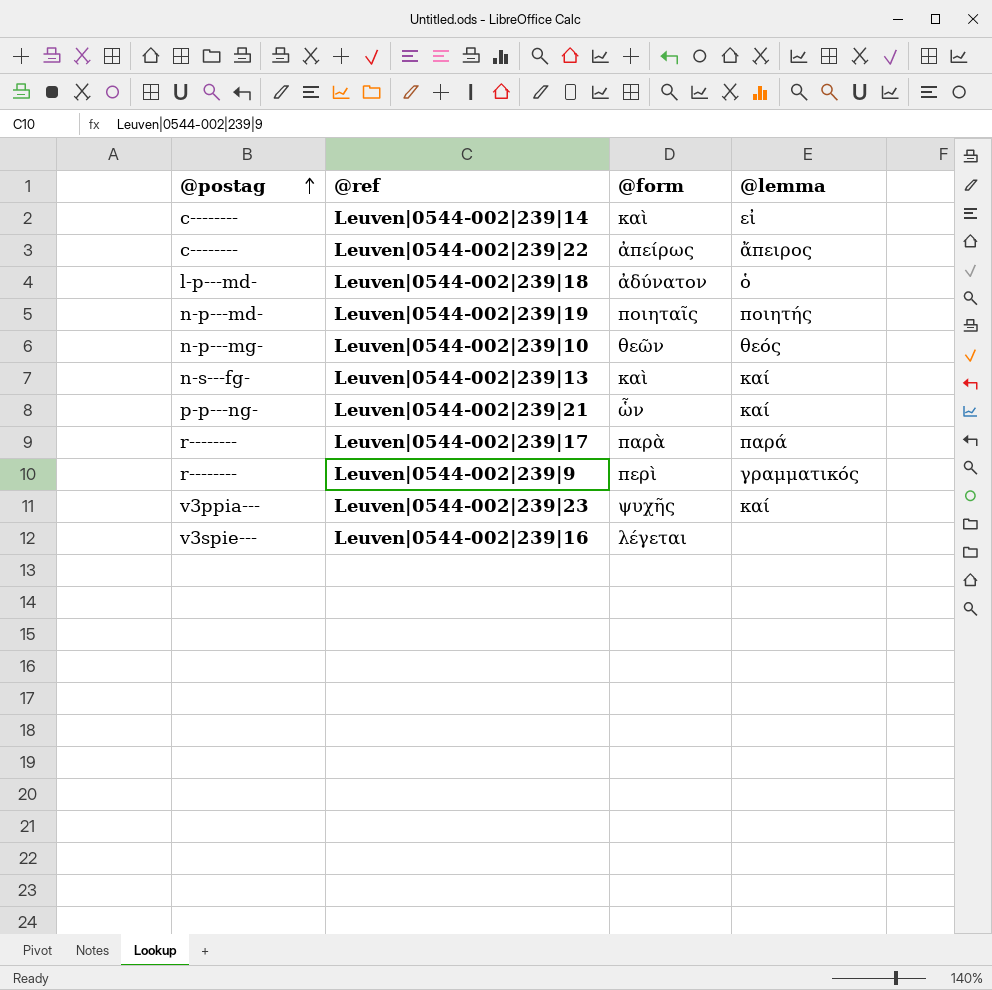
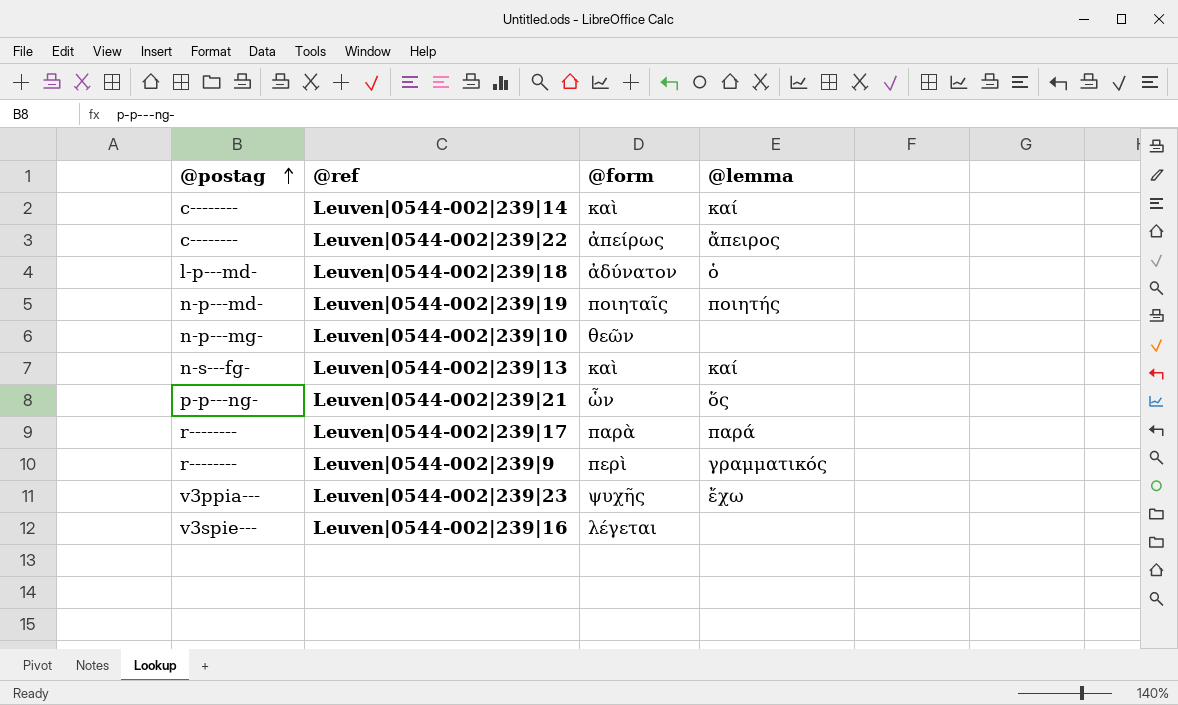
Leuven|0544-002|239|14 | @lemma: εἰ -> καί
Leuven|0544-002|239|10 | @lemma: θεός -> none
Leuven|0544-002|239|21 | @lemma: καί -> ὅς
Leuven|0544-002|239|23 | @lemma: καί -> ἔχω

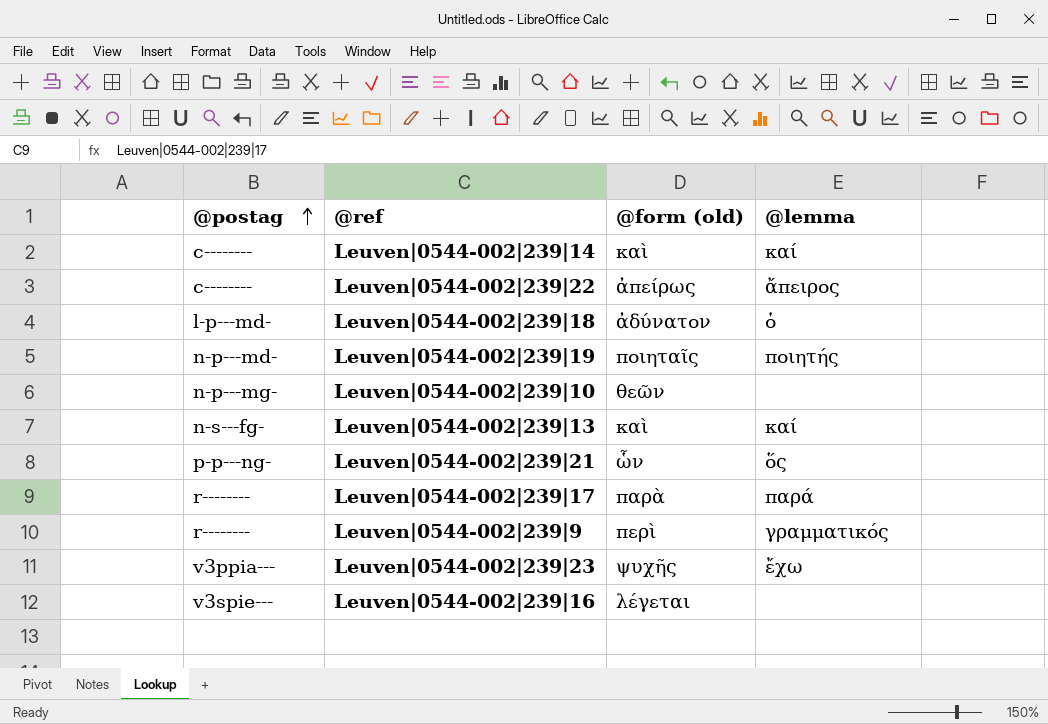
column name: @form -> @form (old)

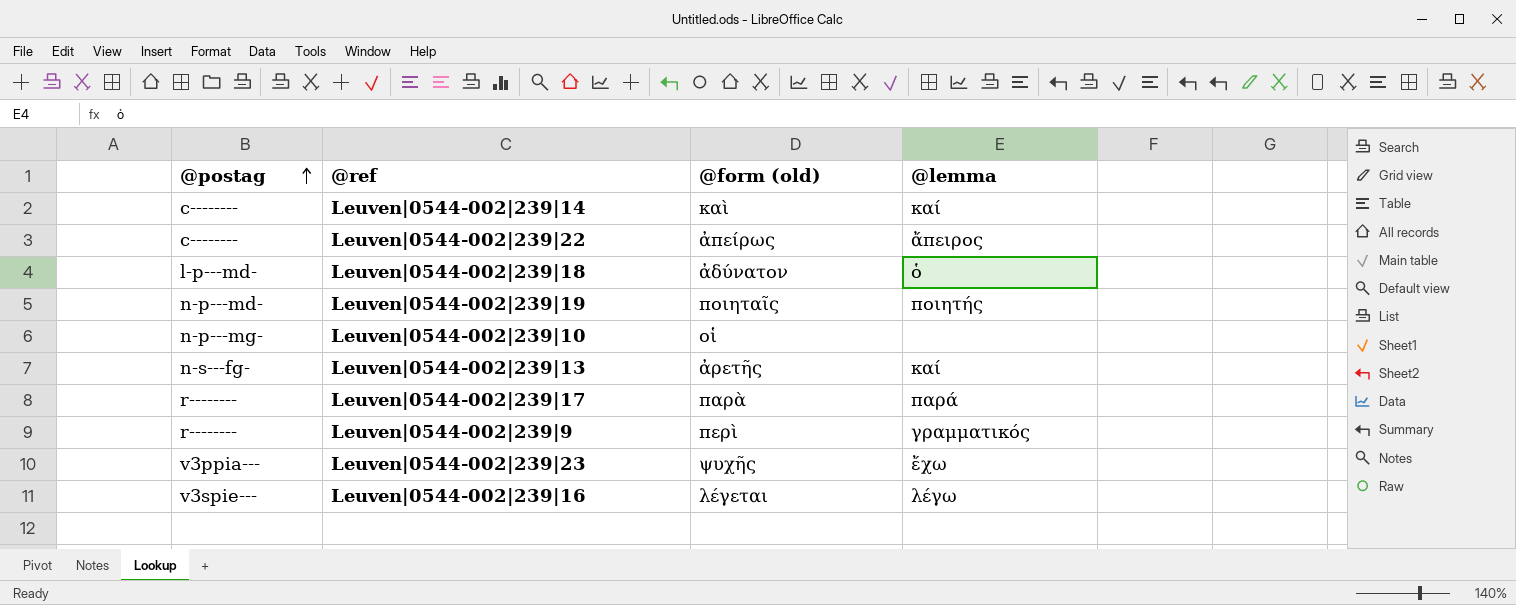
row Leuven|0544-002|239|21: p-p---ng- | ὧν | ὅς -> none
Leuven|0544-002|239|10 | @form (old): θεῶν -> οἱ
Leuven|0544-002|239|13 | @form (old): καὶ -> ἀρετῆς
Leuven|0544-002|239|16 | @lemma: none -> λέγω

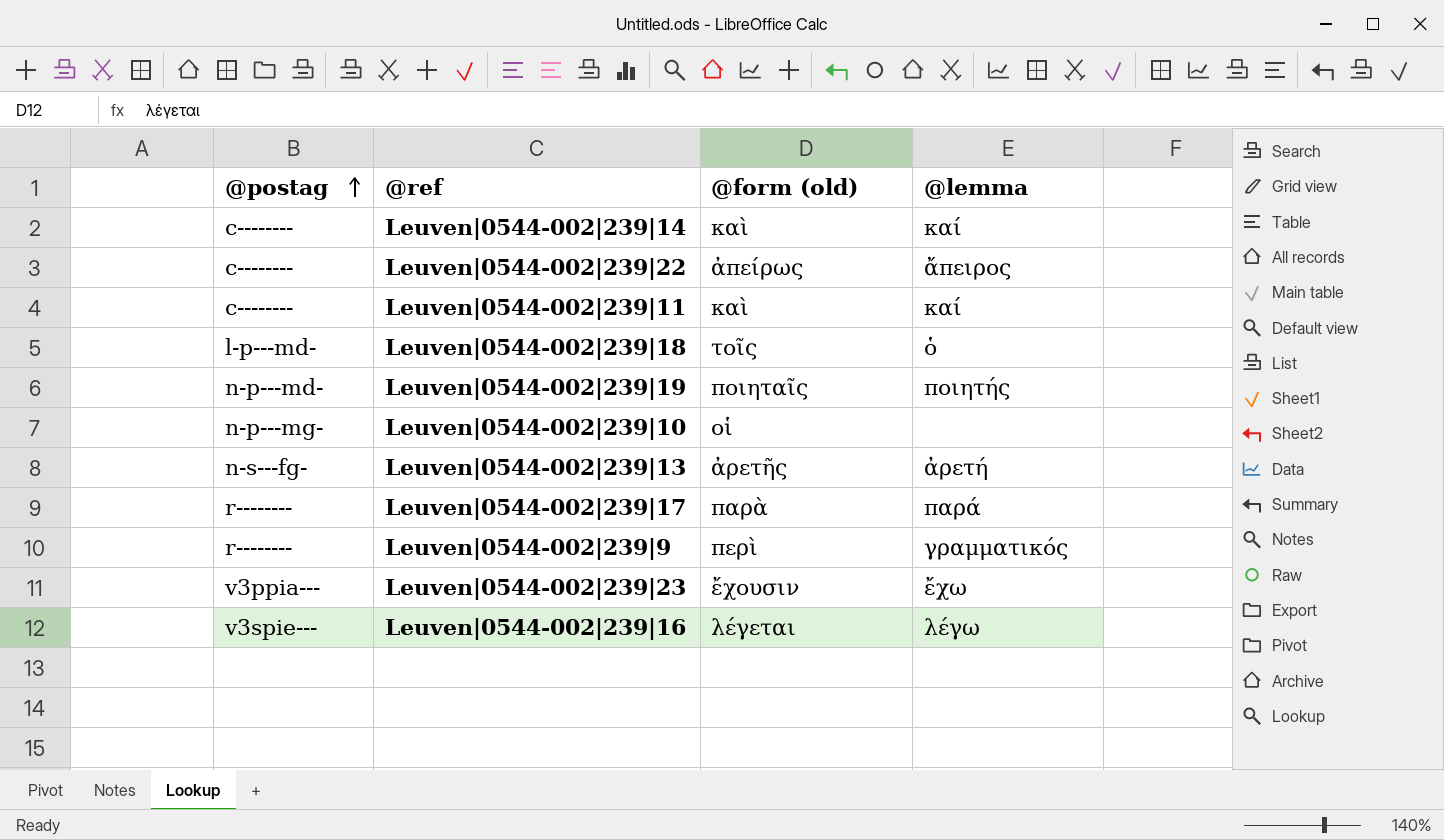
row Leuven|0544-002|239|11: none -> c-------- | καὶ | καί
Leuven|0544-002|239|18 | @form (old): ἀδύνατον -> τοῖς
Leuven|0544-002|239|13 | @lemma: καί -> ἀρετή
Leuven|0544-002|239|23 | @form (old): ψυχῆς -> ἔχουσιν

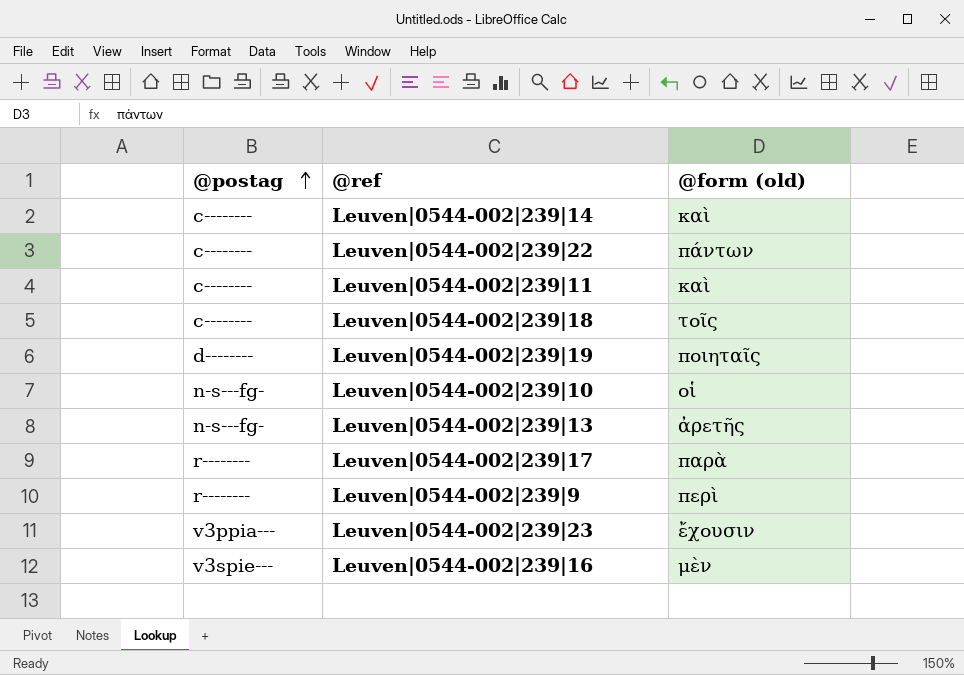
column @lemma | position: 4 -> none
Leuven|0544-002|239|22 | @form (old): ἀπείρως -> πάντων
Leuven|0544-002|239|18 | @postag: l-p---md- -> c--------
Leuven|0544-002|239|19 | @postag: n-p---md- -> d--------
Leuven|0544-002|239|10 | @postag: n-p---mg- -> n-s---fg-
Leuven|0544-002|239|16 | @form (old): λέγεται -> μὲν

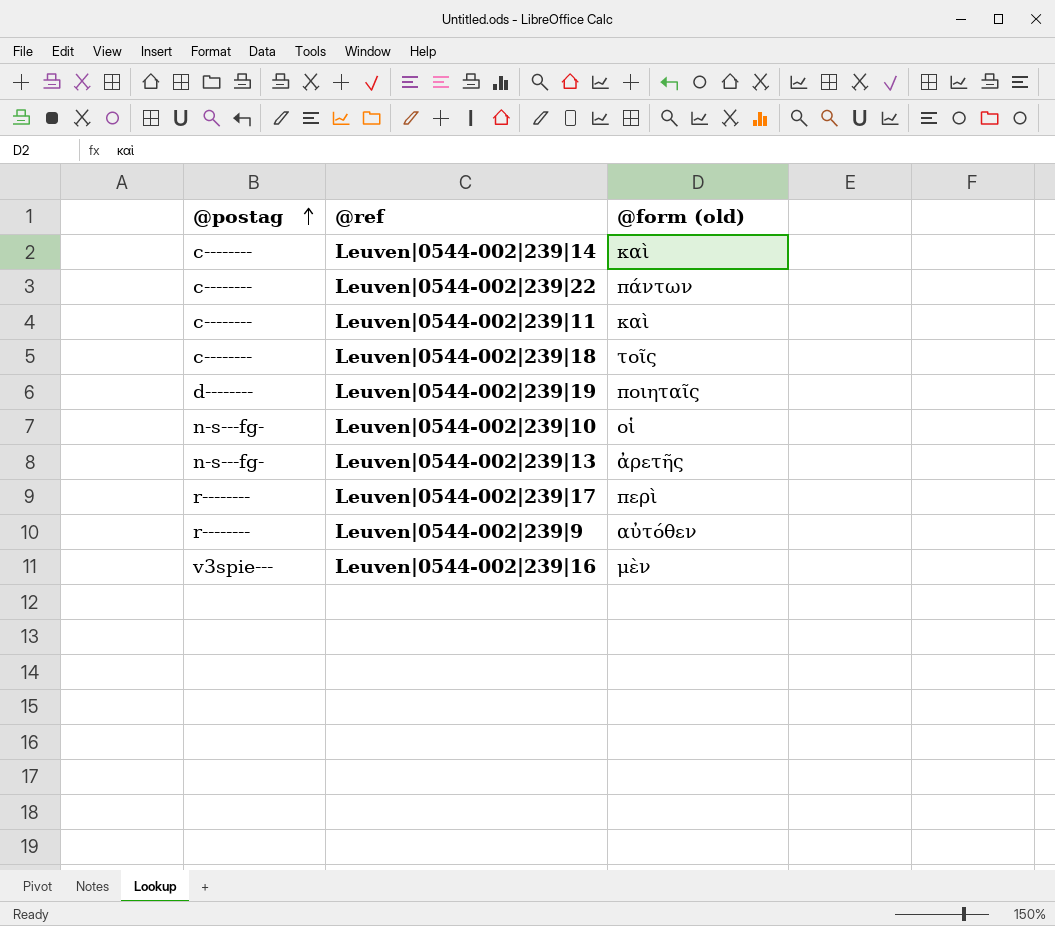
row Leuven|0544-002|239|23: v3ppia--- | ἔχουσιν -> none
Leuven|0544-002|239|17 | @form (old): παρὰ -> περὶ
Leuven|0544-002|239|9 | @form (old): περὶ -> αὐτόθεν

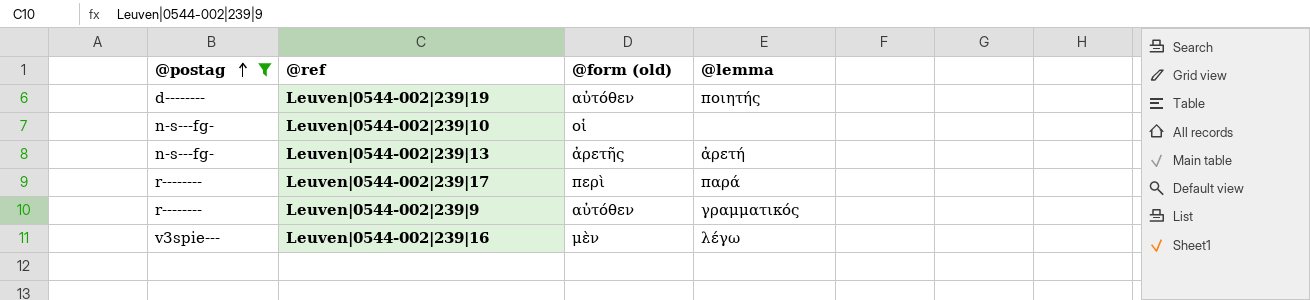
filter: none -> @postag != c--------
column @lemma | position: none -> 4
Leuven|0544-002|239|19 | @form (old): ποιηταῖς -> αὐτόθεν

